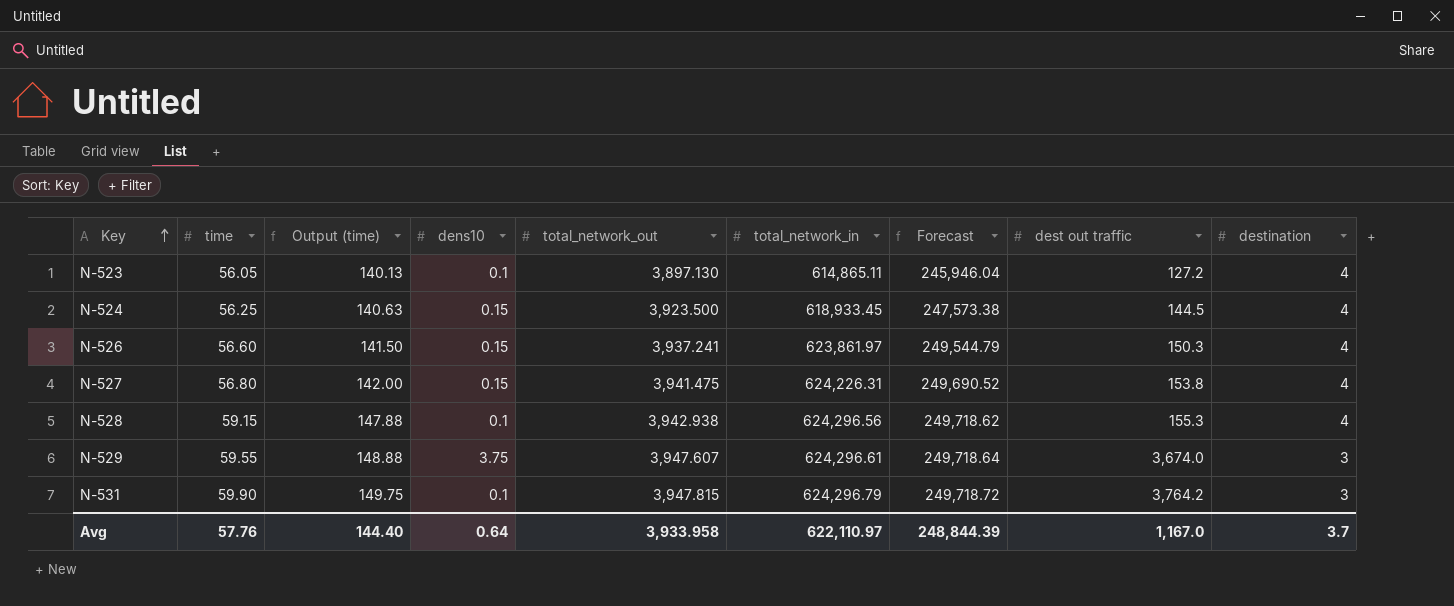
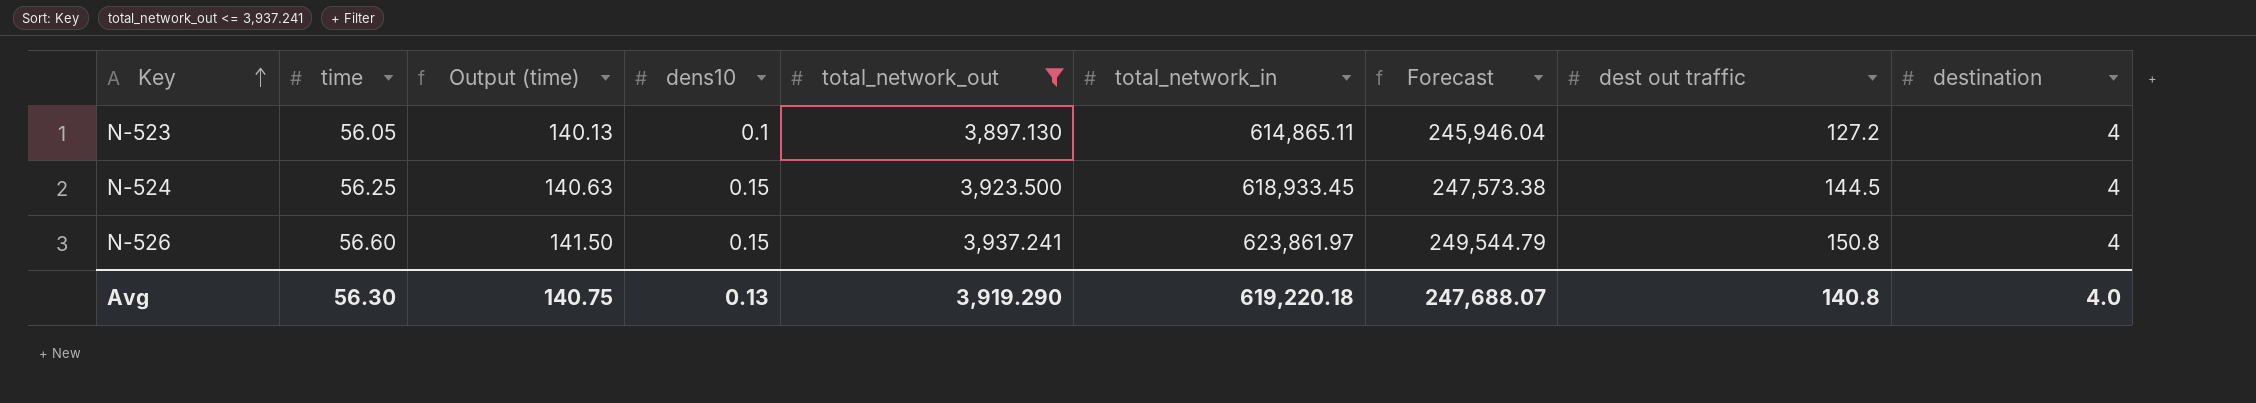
filter: none -> total_network_out <= 3,937.241
N-526 | dest out traffic: 150.3 -> 150.8
Avg | time: 57.76 -> 56.30
Avg | Output (time): 144.40 -> 140.75
Avg | dens10: 0.64 -> 0.13
Avg | total_network_out: 3,933.958 -> 3,919.290
Avg | total_network_in: 622,110.97 -> 619,220.18
Avg | Forecast: 248,844.39 -> 247,688.07
Avg | dest out traffic: 1,167.0 -> 140.8
Avg | destination: 3.7 -> 4.0

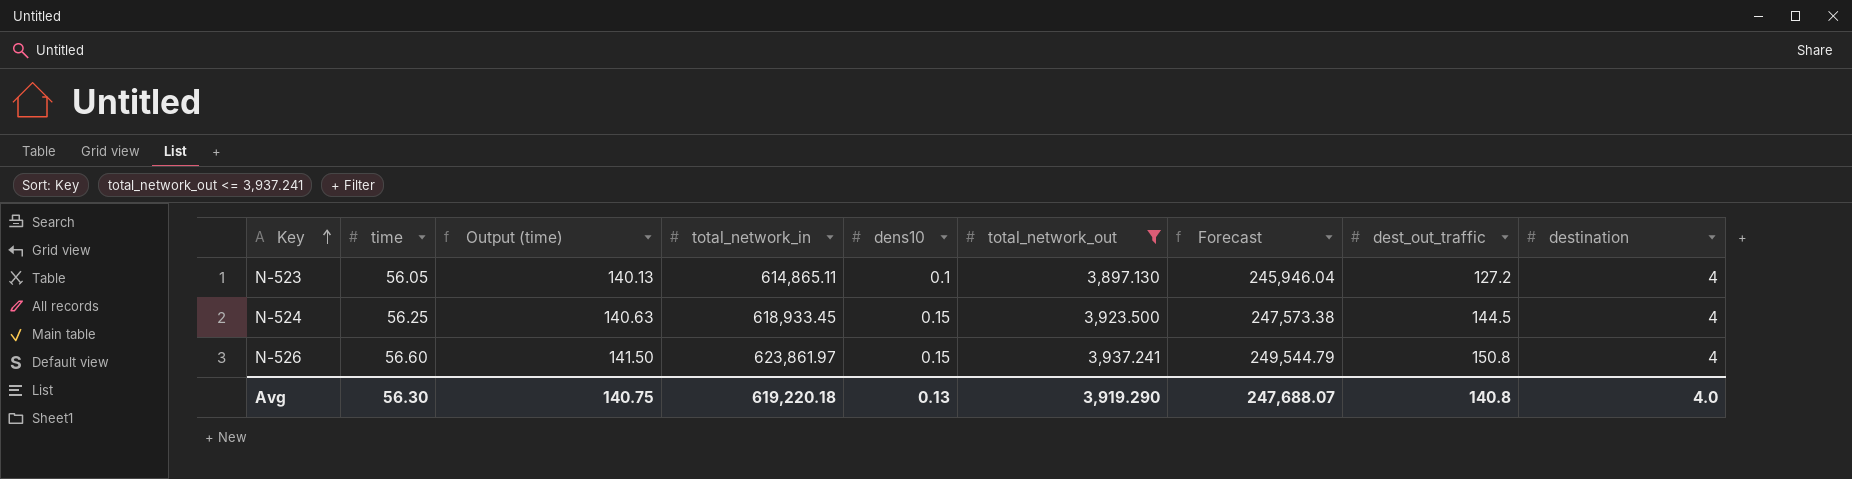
column total_network_in | position: 6 -> 4
column name: dest out traffic -> dest_out_traffic

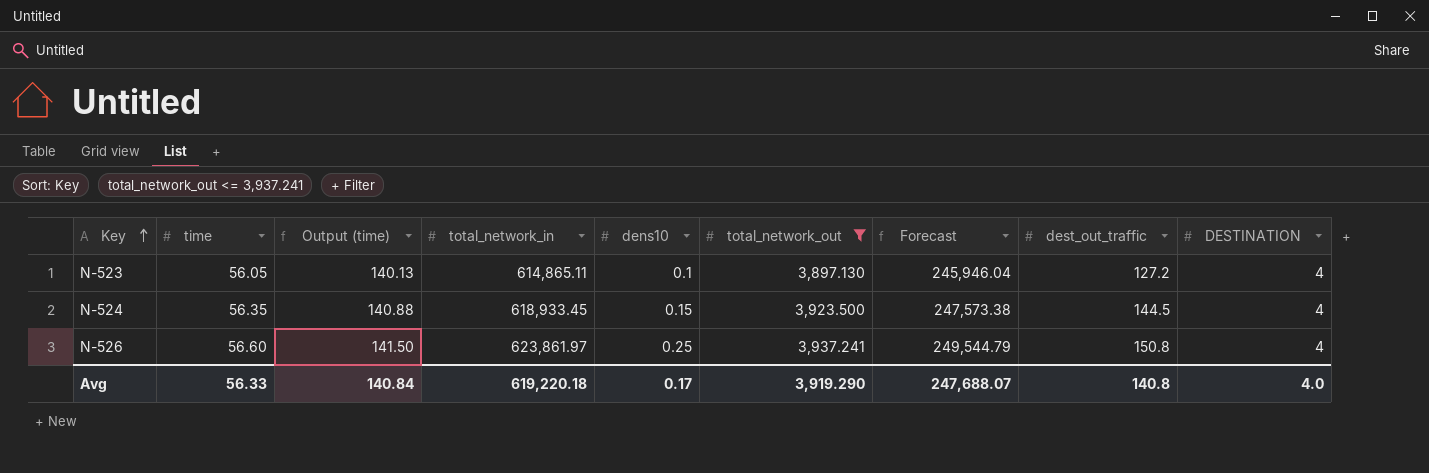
column name: destination -> DESTINATION
N-524 | time: 56.25 -> 56.35
N-524 | Output (time): 140.63 -> 140.88
N-526 | dens10: 0.15 -> 0.25
Avg | time: 56.30 -> 56.33
Avg | Output (time): 140.75 -> 140.84
Avg | dens10: 0.13 -> 0.17

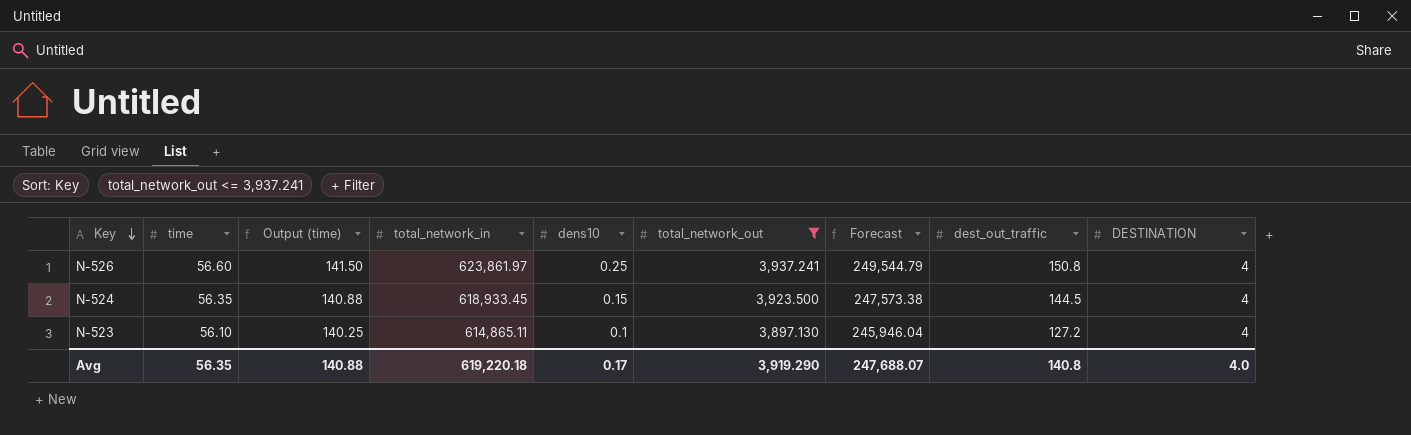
row order: Key ascending -> Key descending
N-523 | time: 56.05 -> 56.10
N-523 | Output (time): 140.13 -> 140.25
Avg | time: 56.33 -> 56.35
Avg | Output (time): 140.84 -> 140.88

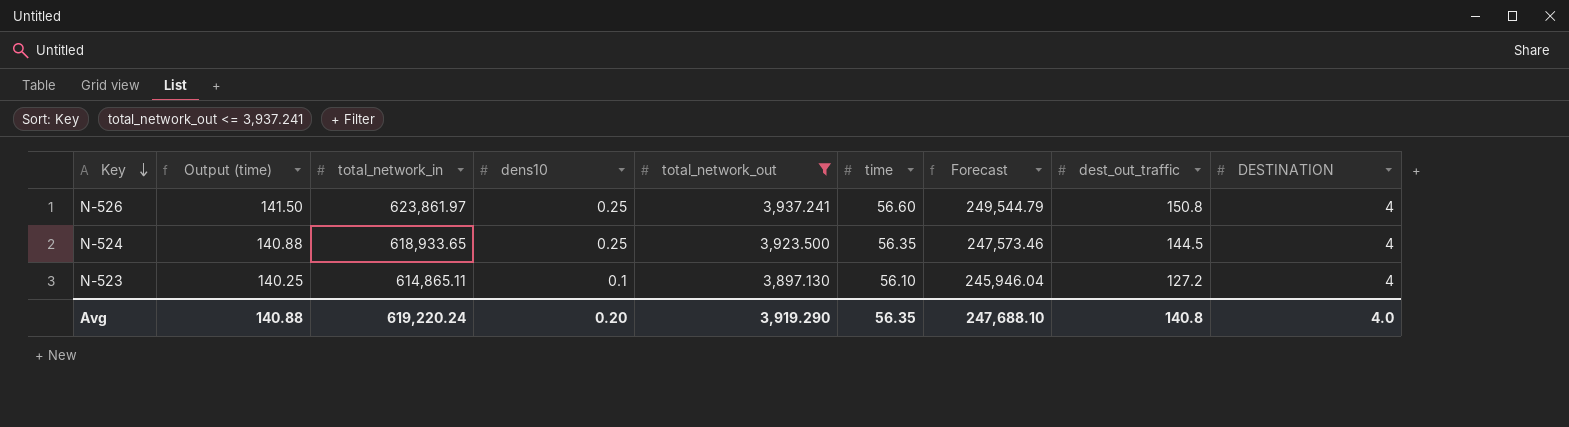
column time | position: 2 -> 6
N-524 | total_network_in: 618,933.45 -> 618,933.65
N-524 | dens10: 0.15 -> 0.25
N-524 | Forecast: 247,573.38 -> 247,573.46
Avg | total_network_in: 619,220.18 -> 619,220.24
Avg | dens10: 0.17 -> 0.20
Avg | Forecast: 247,688.07 -> 247,688.10

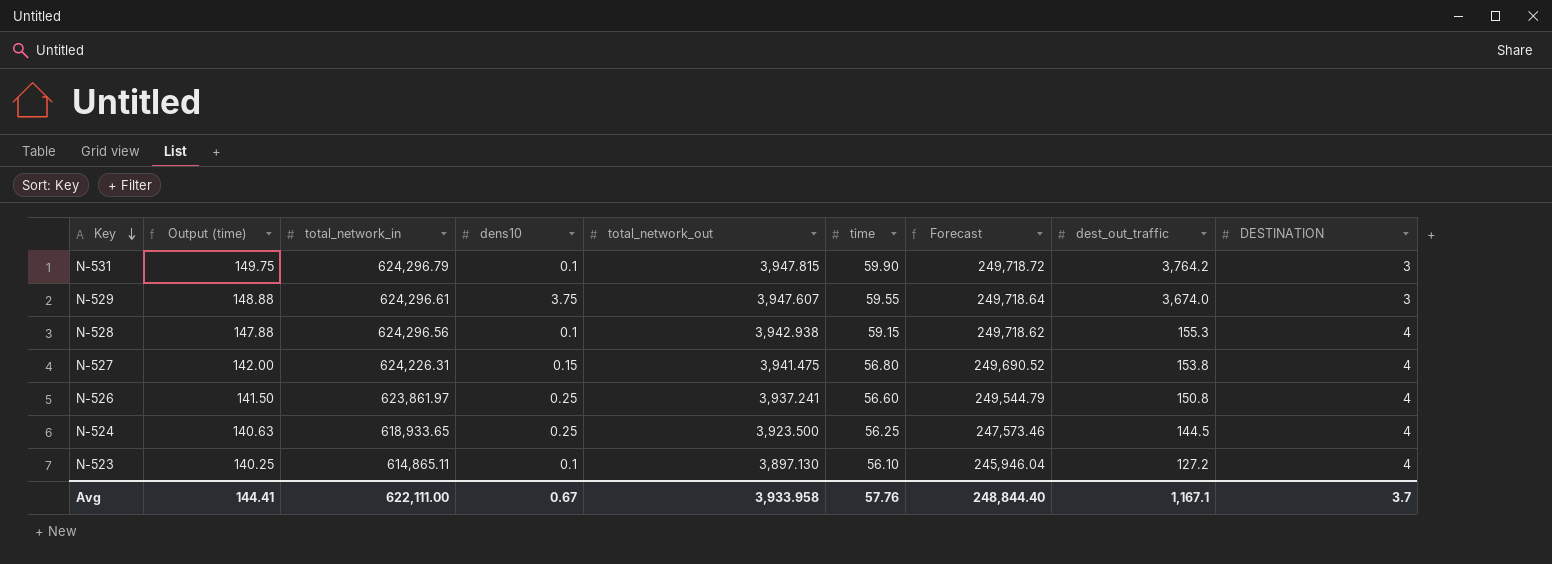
filter: total_network_out <= 3,937.241 -> none
N-524 | Output (time): 140.88 -> 140.63
N-524 | time: 56.35 -> 56.25
Avg | Output (time): 140.88 -> 144.41
Avg | total_network_in: 619,220.24 -> 622,111.00
Avg | dens10: 0.20 -> 0.67
Avg | total_network_out: 3,919.290 -> 3,933.958
Avg | time: 56.35 -> 57.76
Avg | Forecast: 247,688.10 -> 248,844.40
Avg | dest_out_traffic: 140.8 -> 1,167.1
Avg | DESTINATION: 4.0 -> 3.7

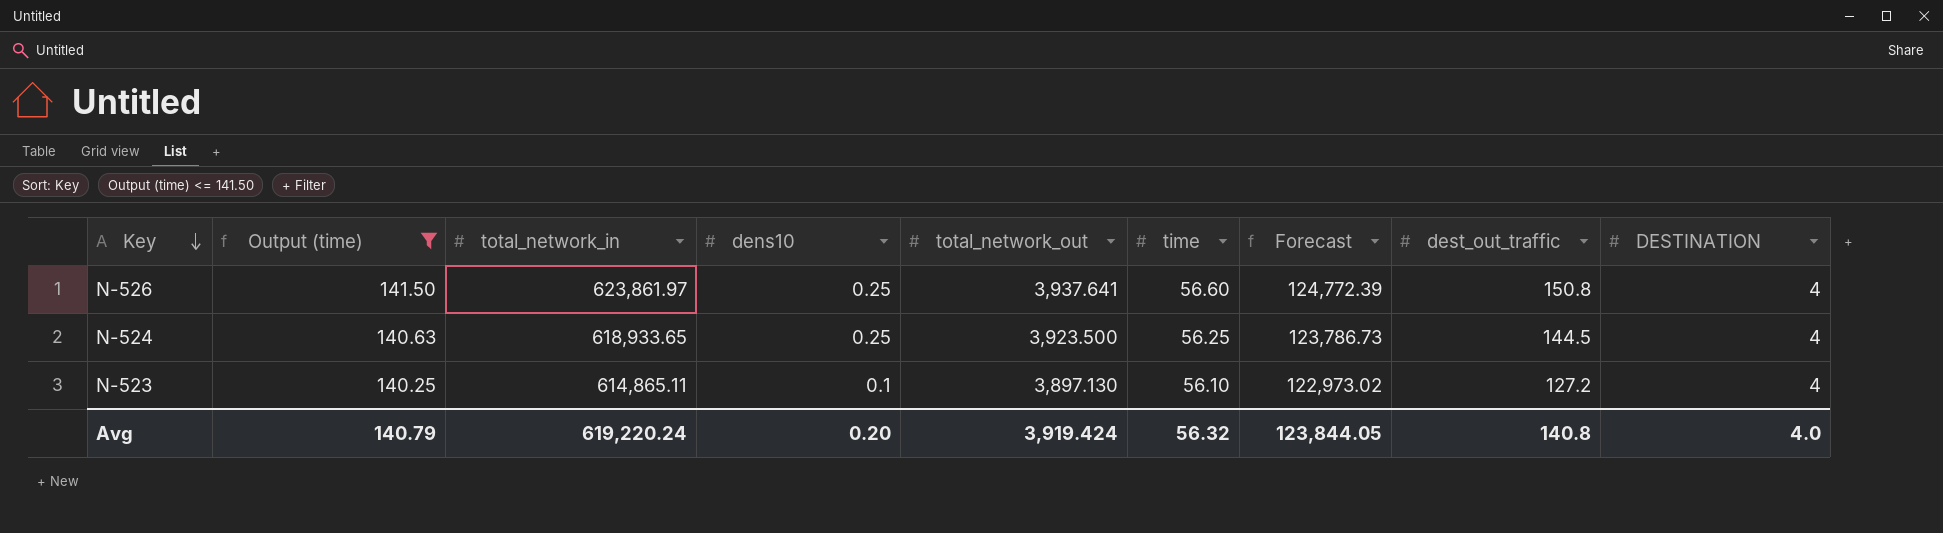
filter: none -> Output (time) <= 141.50
column Forecast | formula: [total_network_in] * 0.4 -> [total_network_in] * 0.2
N-526 | total_network_out: 3,937.241 -> 3,937.641
Avg | Output (time): 144.41 -> 140.79
Avg | total_network_in: 622,111.00 -> 619,220.24
Avg | dens10: 0.67 -> 0.20
Avg | total_network_out: 3,933.958 -> 3,919.424
Avg | time: 57.76 -> 56.32
Avg | Forecast: 248,844.40 -> 123,844.05
Avg | dest_out_traffic: 1,167.1 -> 140.8
Avg | DESTINATION: 3.7 -> 4.0

